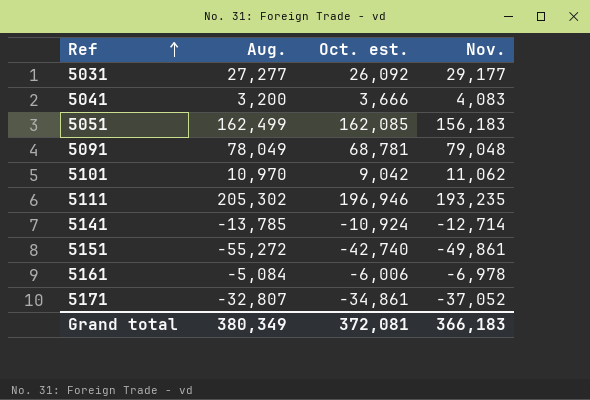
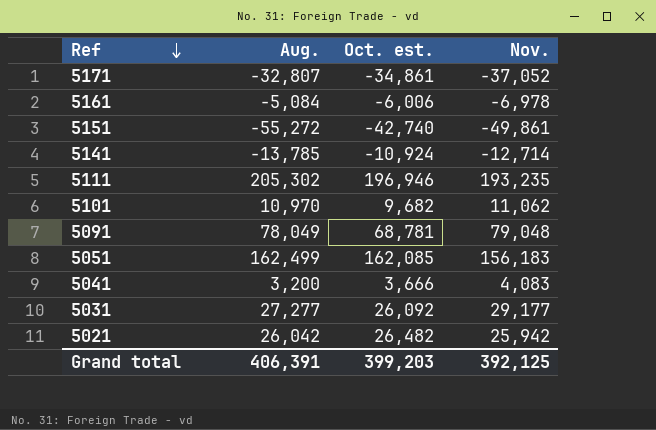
row order: Ref ascending -> Ref descending
5101 | Oct. est.: 9,042 -> 9,682
row 5021: none -> 26,042 | 26,482 | 25,942
Grand total | Aug.: 380,349 -> 406,391
Grand total | Oct. est.: 372,081 -> 399,203
Grand total | Nov.: 366,183 -> 392,125

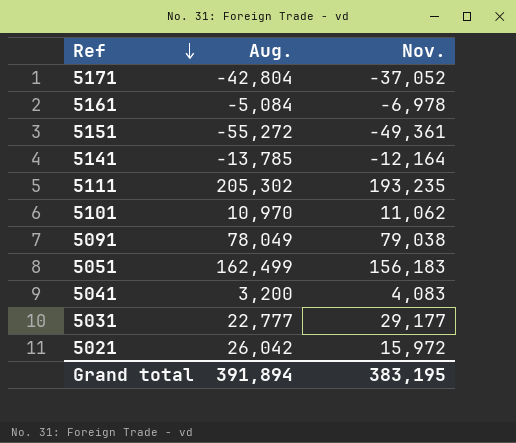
column Oct. est. | position: 3 -> none
5171 | Aug.: -32,807 -> -42,804
5151 | Nov.: -49,861 -> -49,361
5141 | Nov.: -12,714 -> -12,164
5091 | Nov.: 79,048 -> 79,038
5031 | Aug.: 27,277 -> 22,777
5021 | Nov.: 25,942 -> 15,972
Grand total | Aug.: 406,391 -> 391,894
Grand total | Nov.: 392,125 -> 383,195

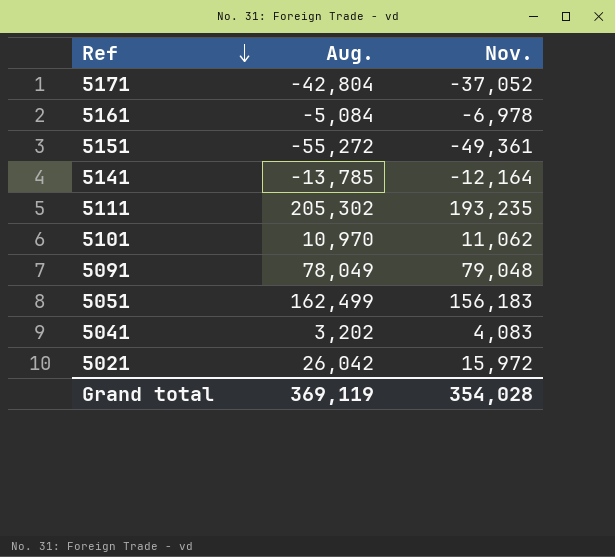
row 5031: 22,777 | 29,177 -> none
5091 | Nov.: 79,038 -> 79,048
5041 | Aug.: 3,200 -> 3,202
Grand total | Aug.: 391,894 -> 369,119
Grand total | Nov.: 383,195 -> 354,028

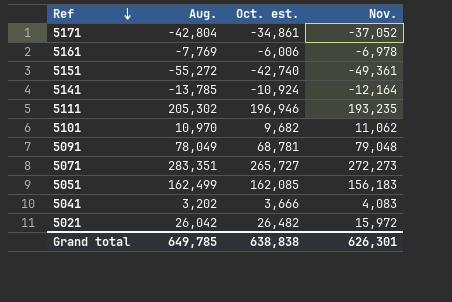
column Oct. est. | position: none -> 3
5161 | Aug.: -5,084 -> -7,769
row 5071: none -> 283,351 | 265,727 | 272,273
Grand total | Aug.: 369,119 -> 649,785
Grand total | Nov.: 354,028 -> 626,301

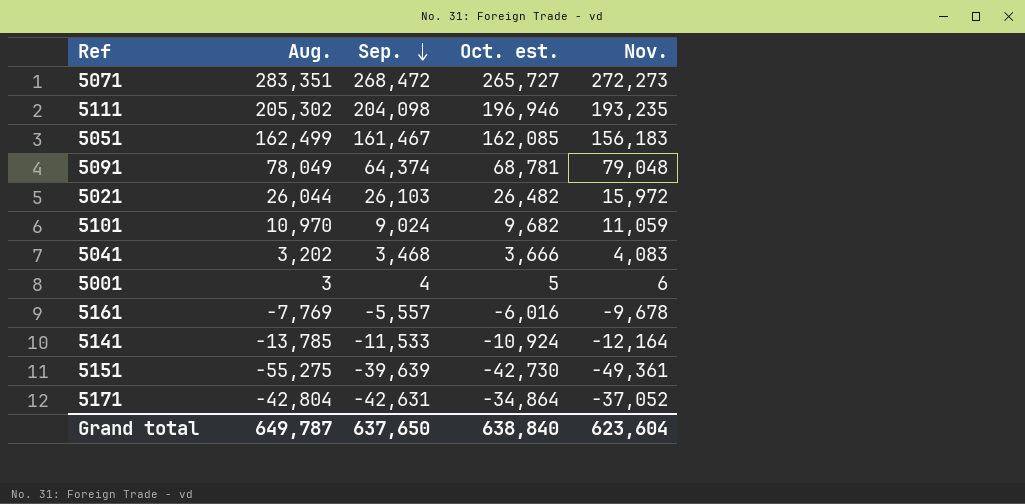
row order: Ref descending -> Sep. descending
column Sep. | position: none -> 3
5021 | Aug.: 26,042 -> 26,044
5101 | Nov.: 11,062 -> 11,059
row 5001: none -> 3 | 4 | 5 | 6
5161 | Oct. est.: -6,006 -> -6,016
5161 | Nov.: -6,978 -> -9,678
5151 | Aug.: -55,272 -> -55,275
5151 | Oct. est.: -42,740 -> -42,730
5171 | Oct. est.: -34,861 -> -34,864
Grand total | Aug.: 649,785 -> 649,787
Grand total | Oct. est.: 638,838 -> 638,840
Grand total | Nov.: 626,301 -> 623,604

